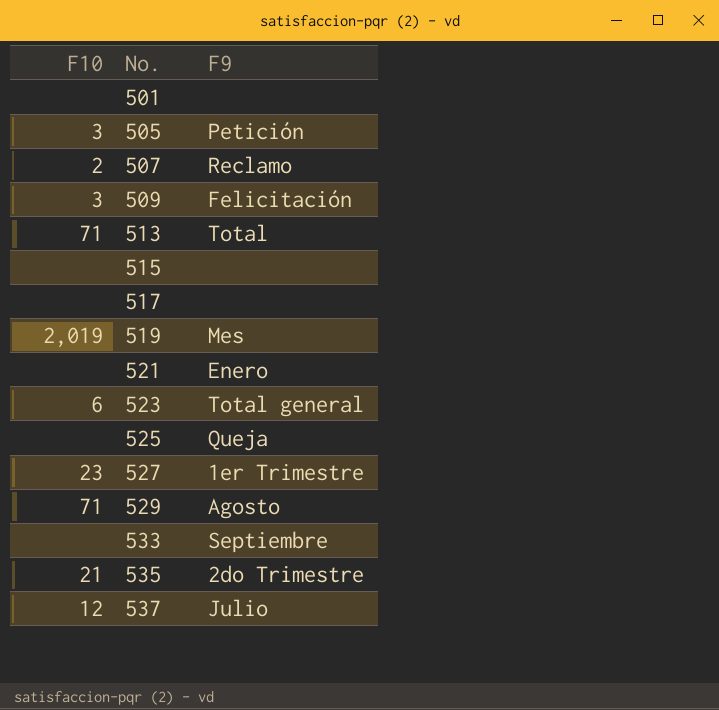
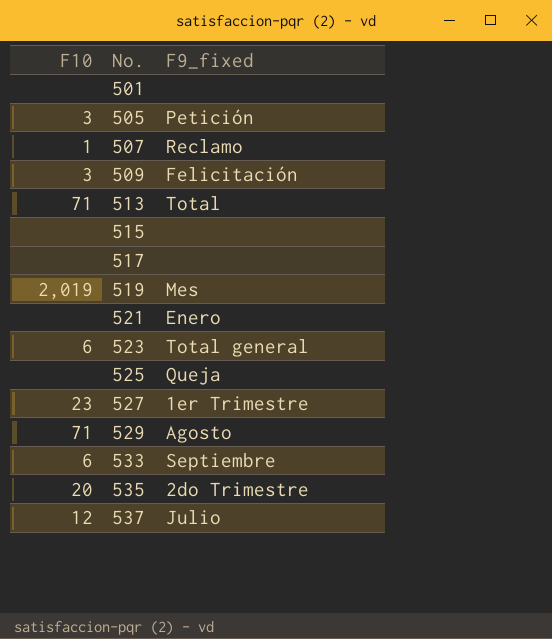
column name: F9 -> F9_fixed
507 | F10: 2 -> 1
533 | F10: none -> 6
535 | F10: 21 -> 20

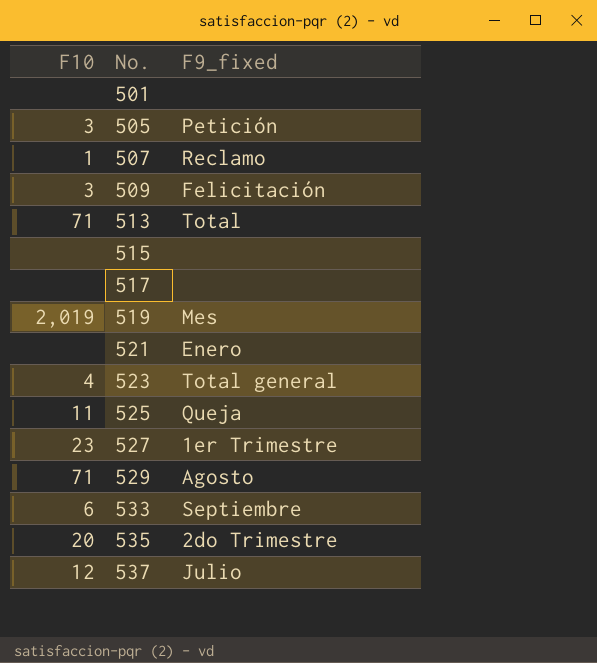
523 | F10: 6 -> 4
525 | F10: none -> 11

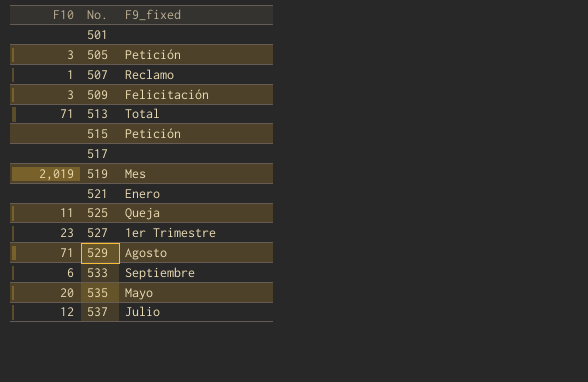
row 523: 4 | Total general -> none
515 | F9_fixed: none -> Petición
535 | F9_fixed: 2do Trimestre -> Mayo

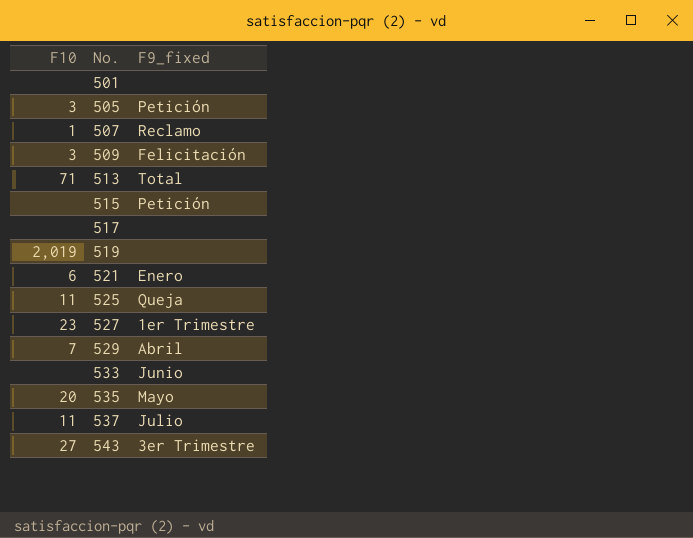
519 | F9_fixed: Mes -> none
521 | F10: none -> 6
529 | F10: 71 -> 7
529 | F9_fixed: Agosto -> Abril
533 | F10: 6 -> none
533 | F9_fixed: Septiembre -> Junio
537 | F10: 12 -> 11
row 543: none -> 27 | 3er Trimestre

